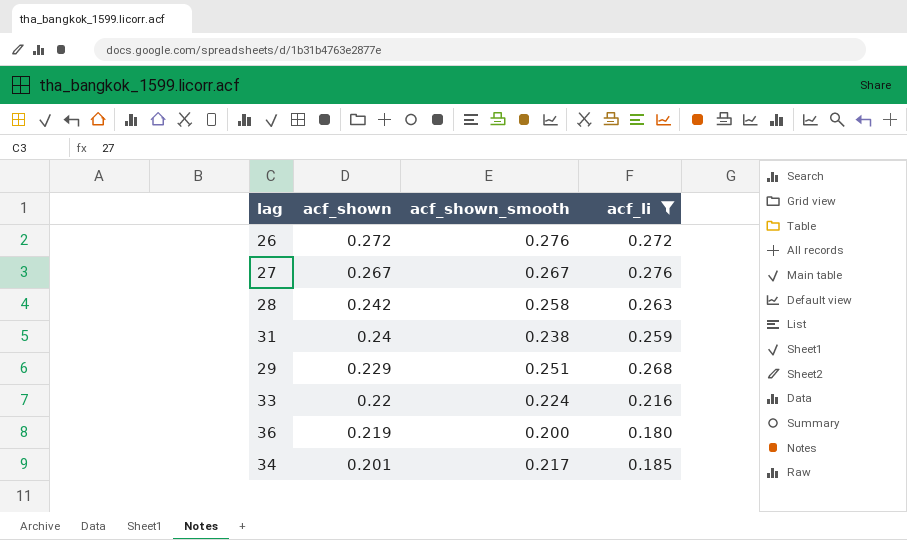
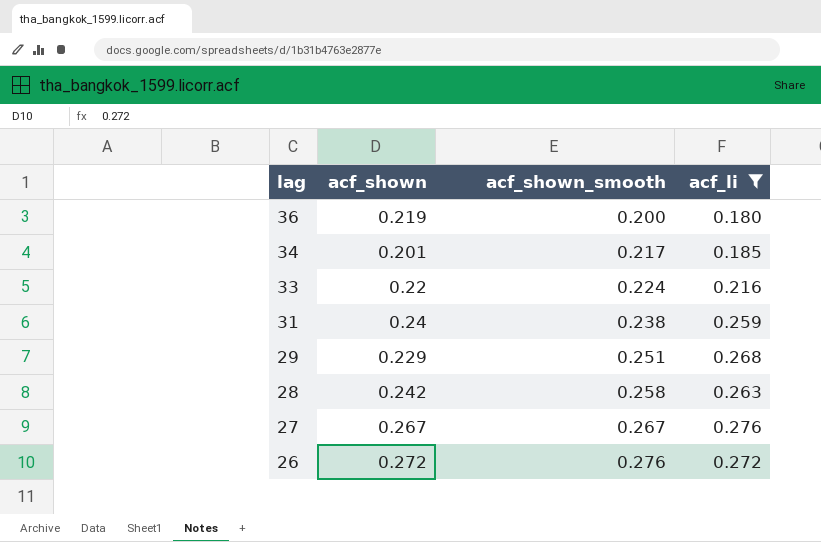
row order: acf_shown descending -> lag descending

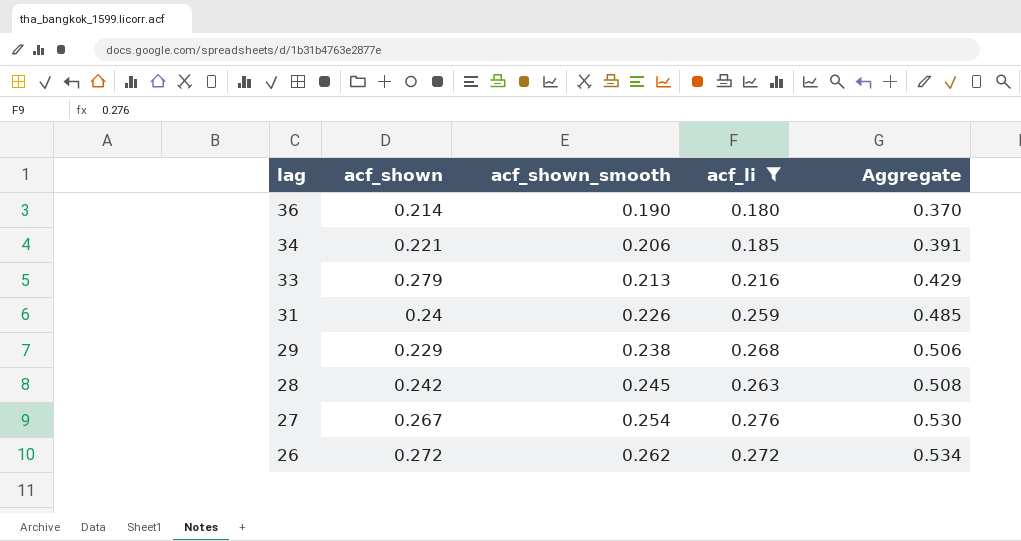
column Aggregate | formula: none -> [acf_shown_smooth] + [acf_li]
36 | acf_shown: 0.219 -> 0.214
36 | acf_shown_smooth: 0.200 -> 0.190
34 | acf_shown: 0.201 -> 0.221
34 | acf_shown_smooth: 0.217 -> 0.206
33 | acf_shown: 0.22 -> 0.279
33 | acf_shown_smooth: 0.224 -> 0.213
31 | acf_shown_smooth: 0.238 -> 0.226
29 | acf_shown_smooth: 0.251 -> 0.238
28 | acf_shown_smooth: 0.258 -> 0.245
27 | acf_shown_smooth: 0.267 -> 0.254
26 | acf_shown_smooth: 0.276 -> 0.262

